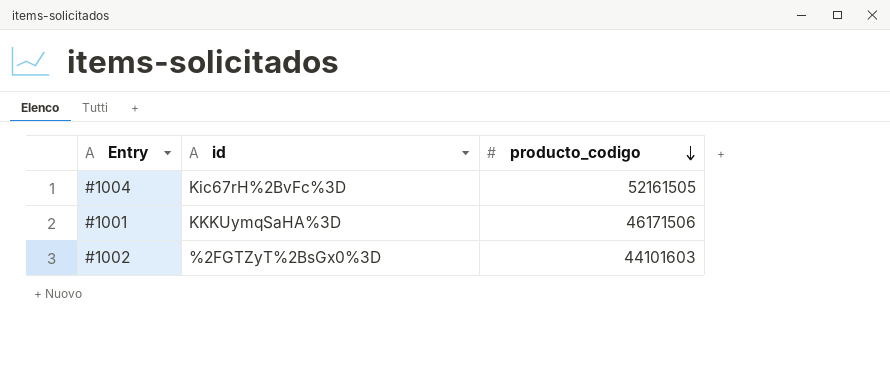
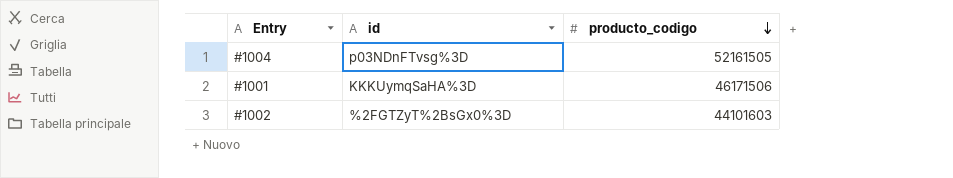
#1004 | id: Kic67rH%2BvFc%3D -> p03NDnFTvsg%3D

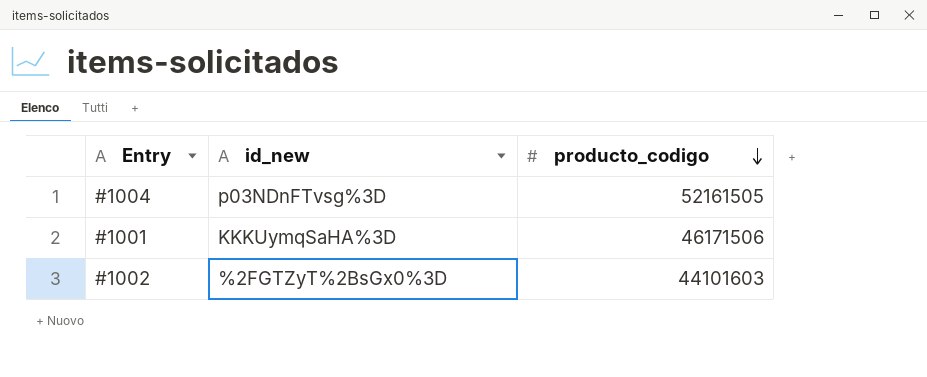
column name: id -> id_new

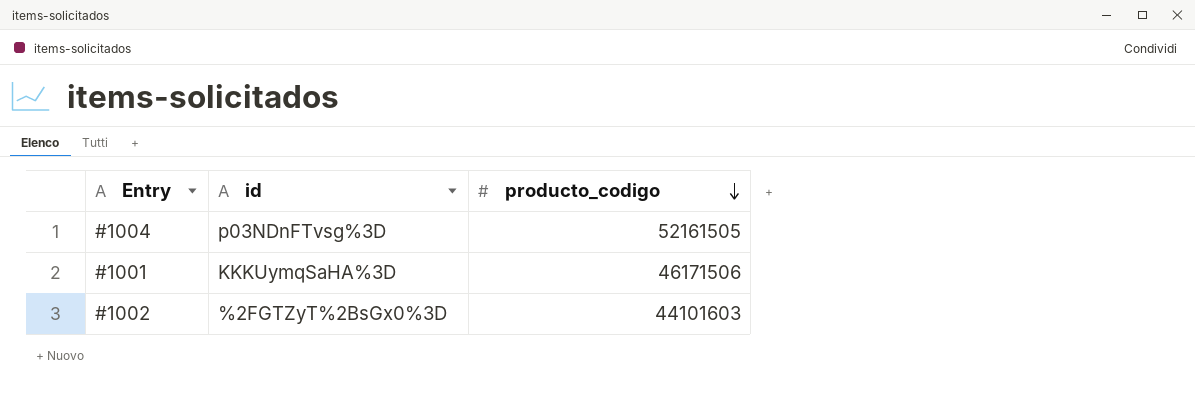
column name: id_new -> id

